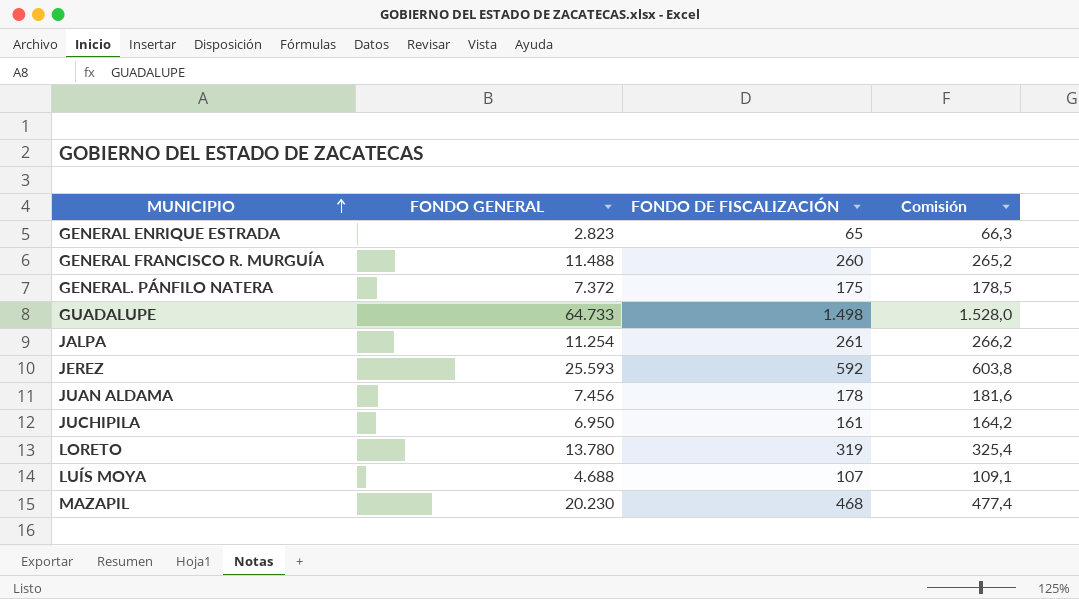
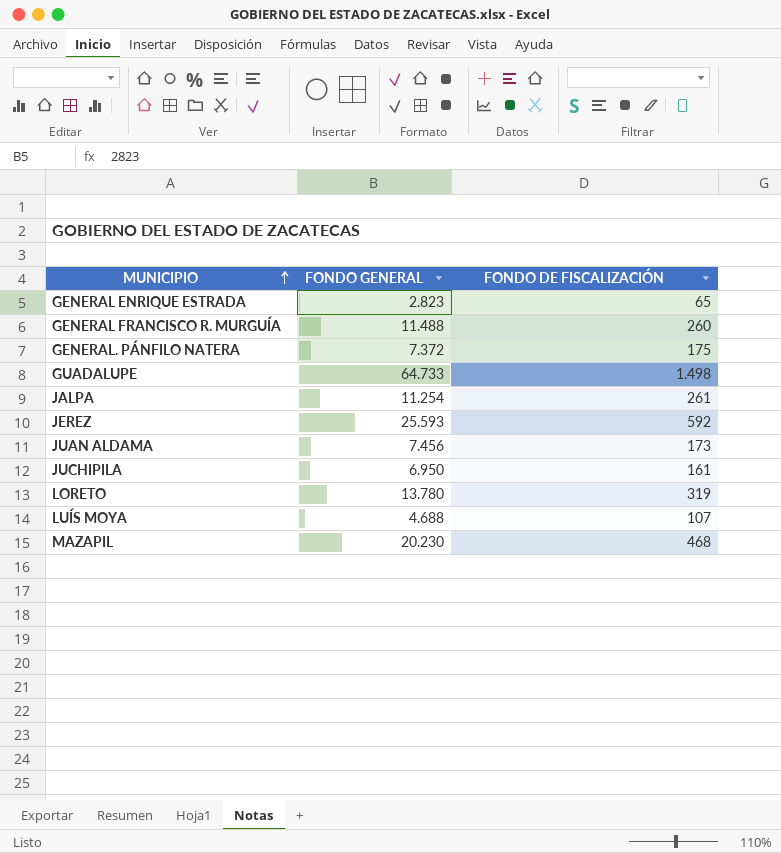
column Comisión | formula: [FONDO DE FISCALIZACIÓN] * 1,02 -> none
JUAN ALDAMA | FONDO DE FISCALIZACIÓN: 178 -> 173

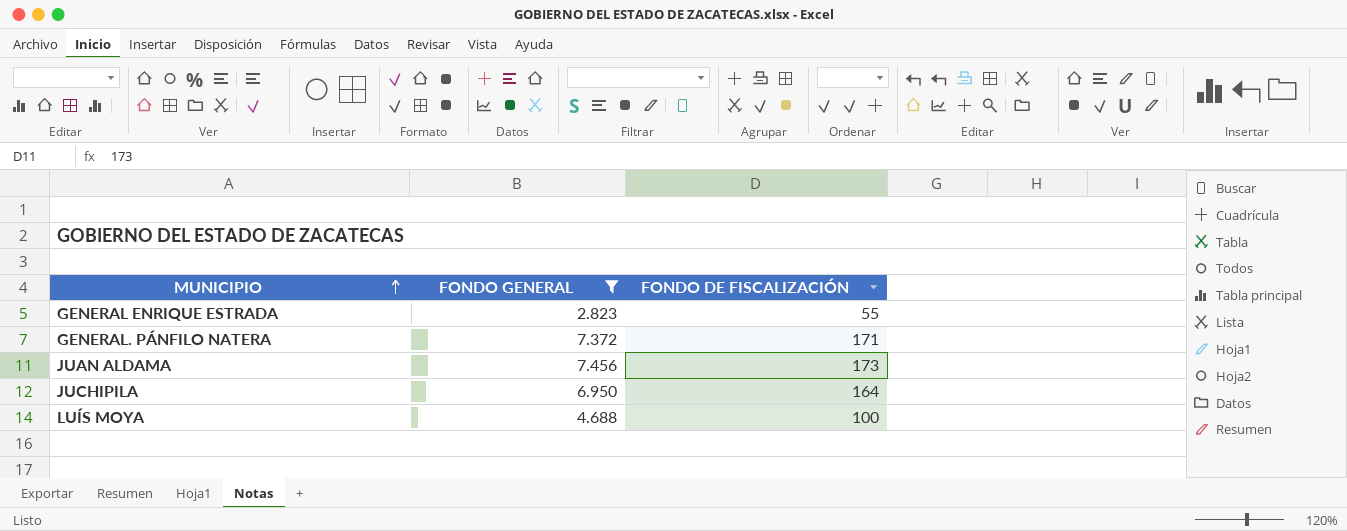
filter: none -> FONDO GENERAL <= 7.456
GENERAL ENRIQUE ESTRADA | FONDO DE FISCALIZACIÓN: 65 -> 55
GENERAL. PÁNFILO NATERA | FONDO DE FISCALIZACIÓN: 175 -> 171
JUCHIPILA | FONDO DE FISCALIZACIÓN: 161 -> 164
LUÍS MOYA | FONDO DE FISCALIZACIÓN: 107 -> 100

